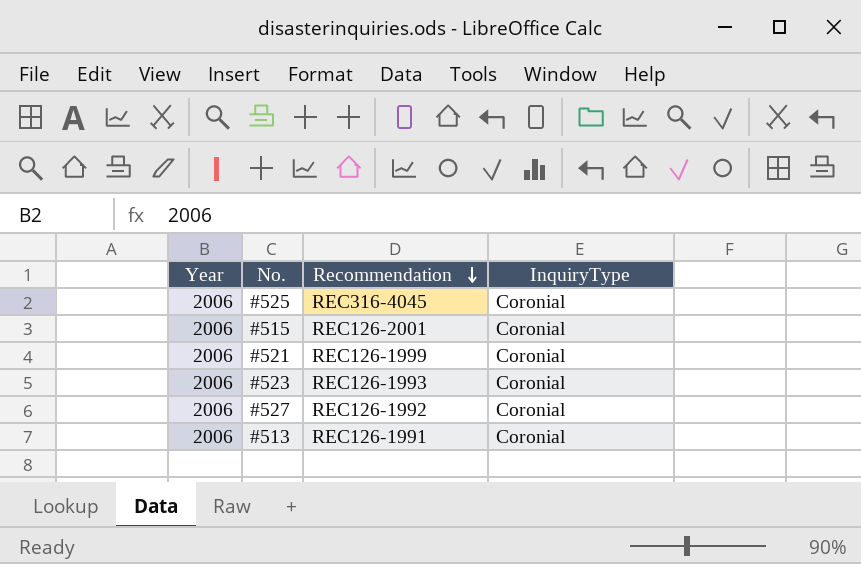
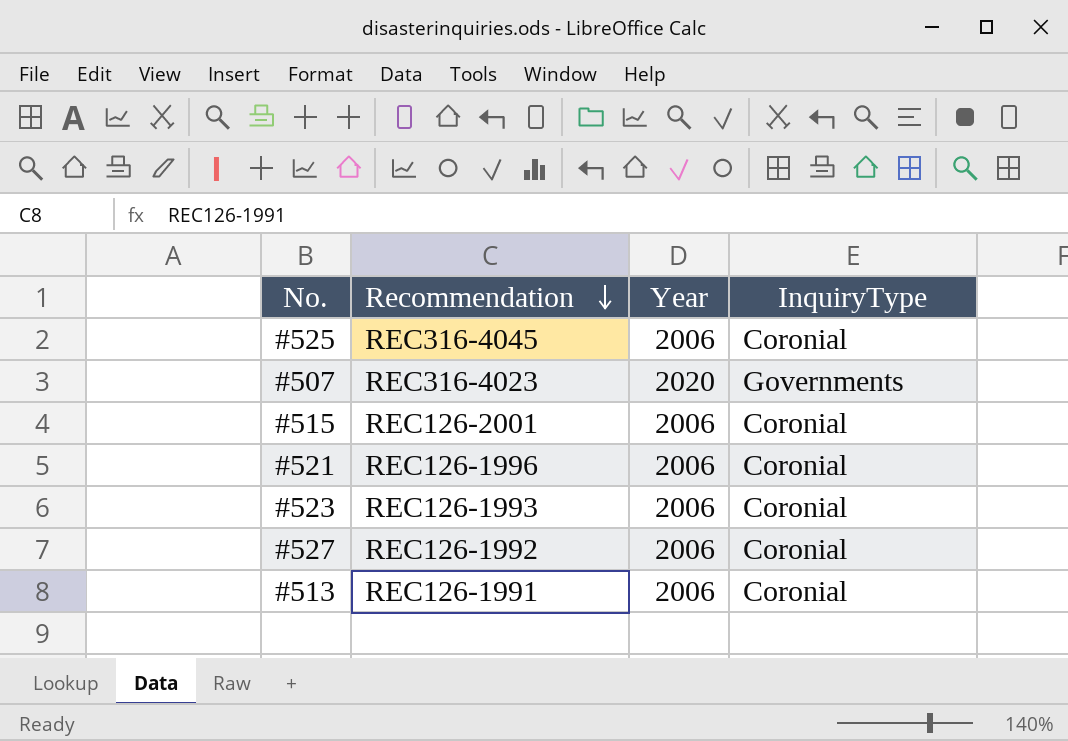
column Year | position: 1 -> 3
row #507: none -> REC316-4023 | 2020 | Governments
#521 | Recommendation: REC126-1999 -> REC126-1996

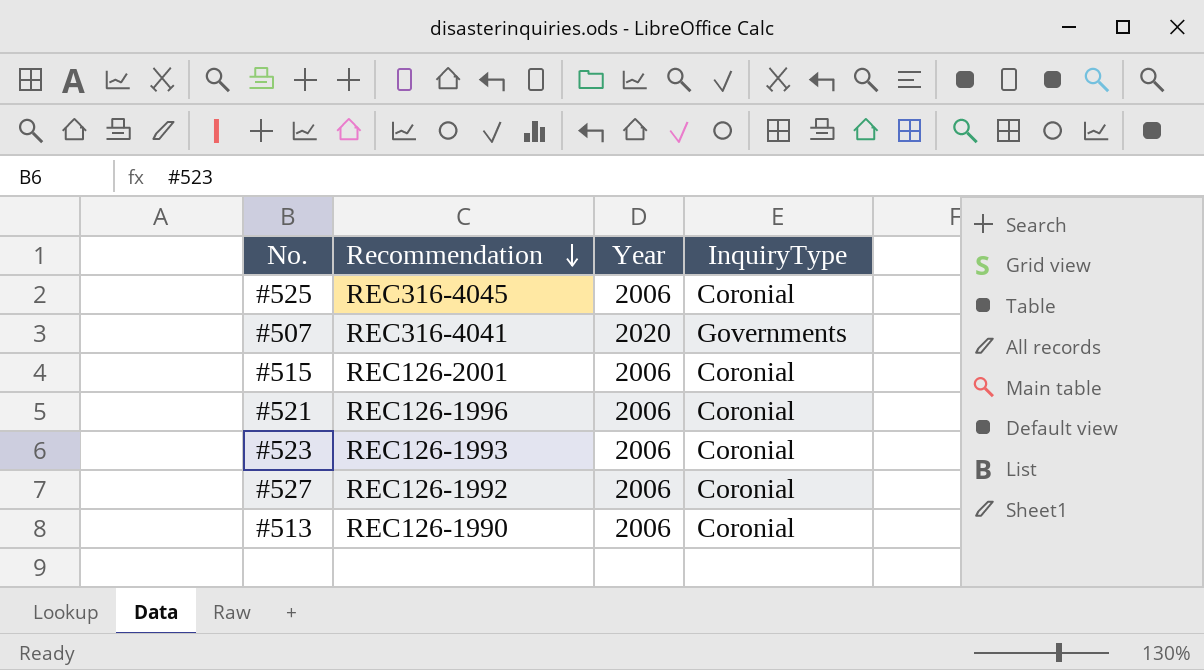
#507 | Recommendation: REC316-4023 -> REC316-4041
#513 | Recommendation: REC126-1991 -> REC126-1990

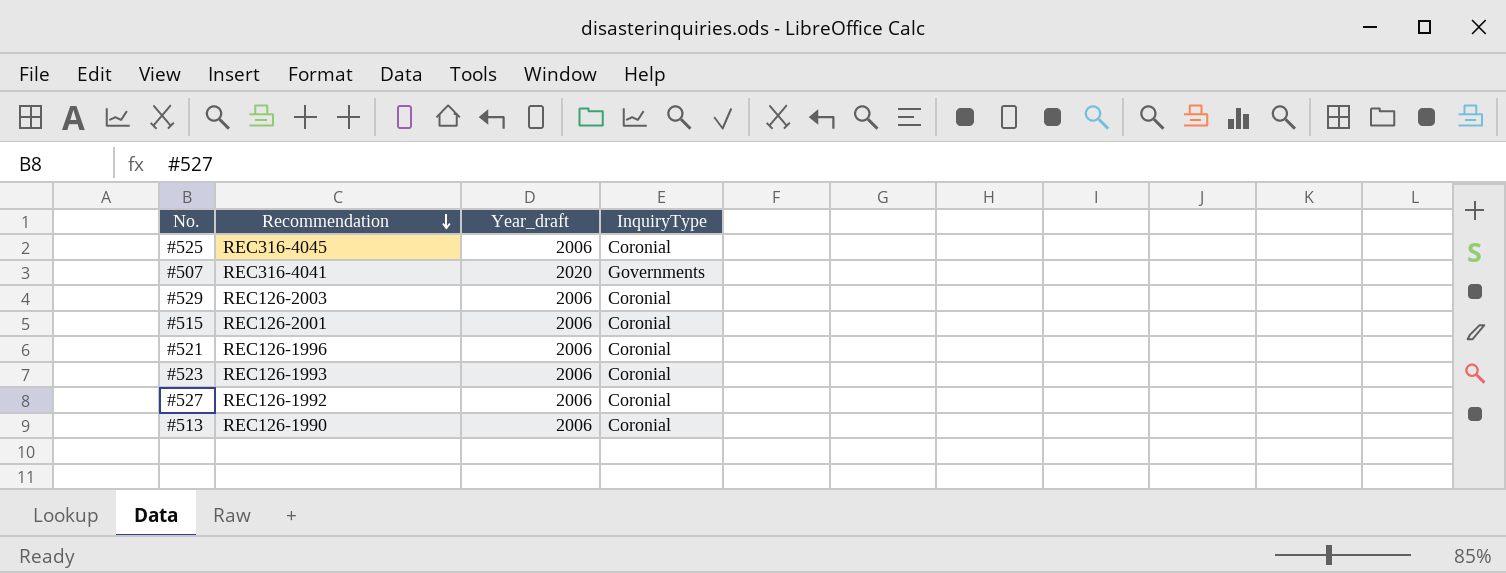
column name: Year -> Year_draft
row #529: none -> REC126-2003 | 2006 | Coronial

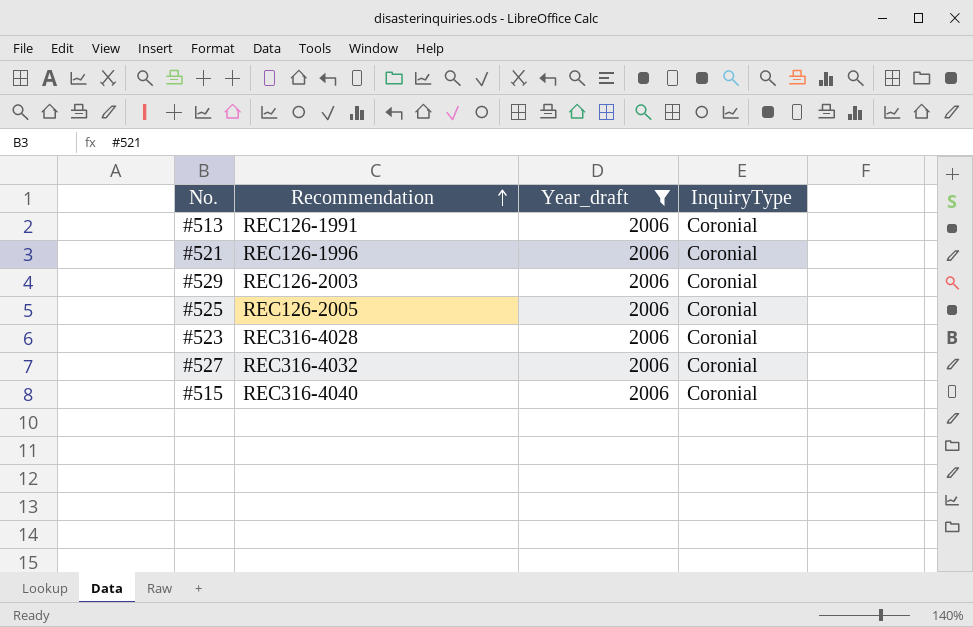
filter: none -> Year_draft = 2006
row order: Recommendation descending -> Recommendation ascending
#513 | Recommendation: REC126-1990 -> REC126-1991
#525 | Recommendation: REC316-4045 -> REC126-2005
#523 | Recommendation: REC126-1993 -> REC316-4028
#527 | Recommendation: REC126-1992 -> REC316-4032
#515 | Recommendation: REC126-2001 -> REC316-4040

